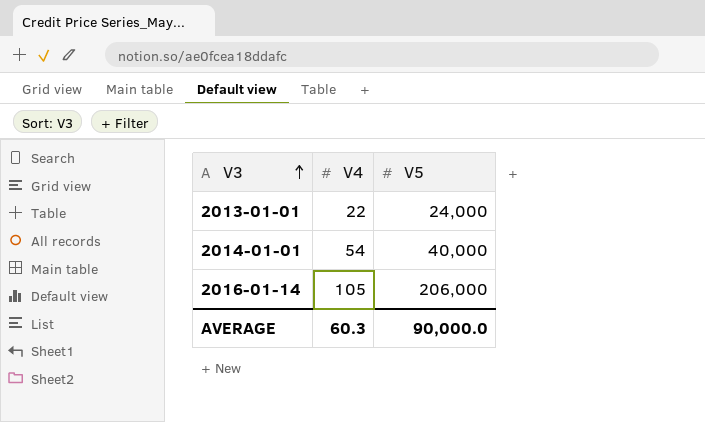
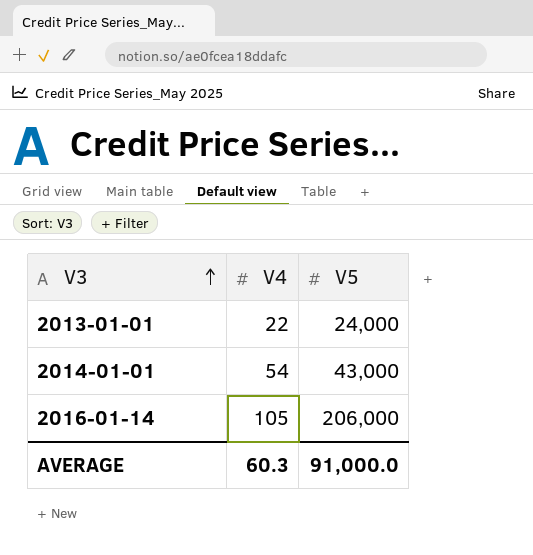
2014-01-01 | V5: 40,000 -> 43,000
AVERAGE | V5: 90,000.0 -> 91,000.0

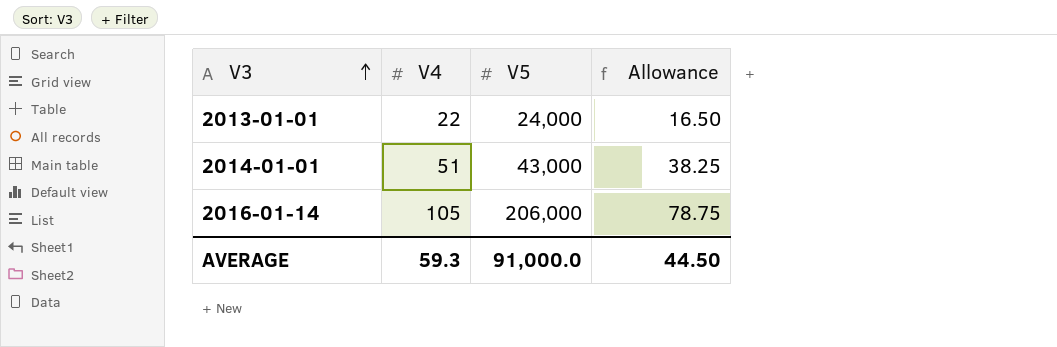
column Allowance | formula: none -> [V4] * 0.75
2014-01-01 | V4: 54 -> 51
AVERAGE | V4: 60.3 -> 59.3

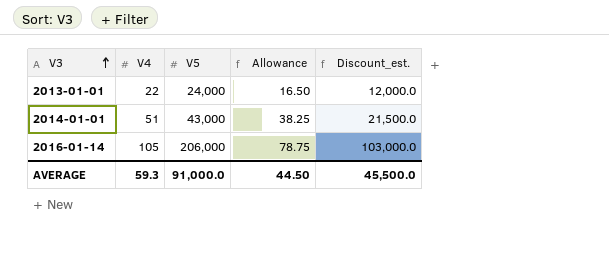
column Discount_est. | formula: none -> [V5] * 0.5

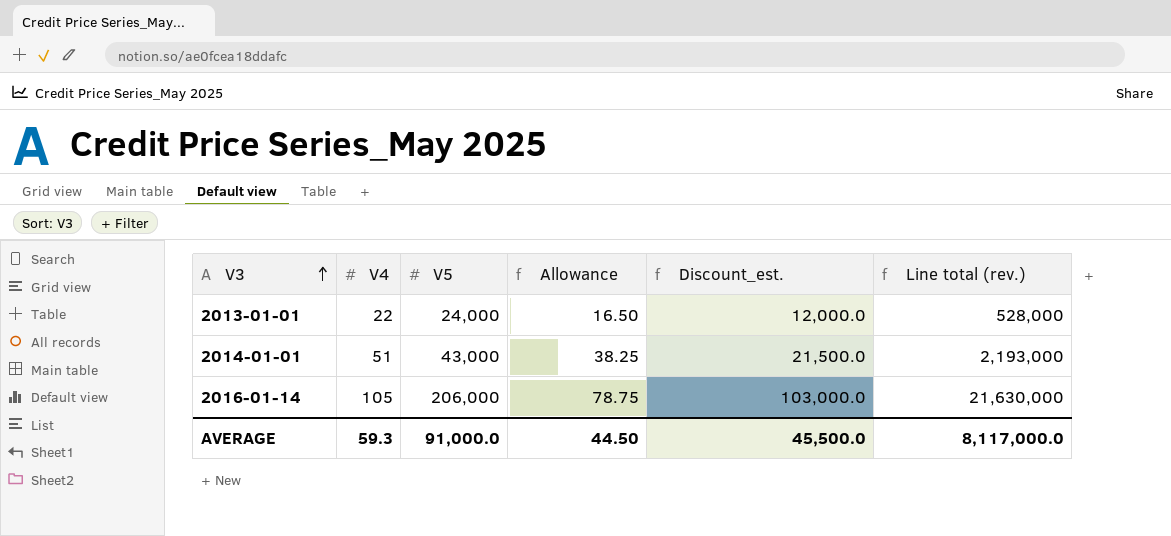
column Line total (rev.) | formula: none -> [V4] * [V5]

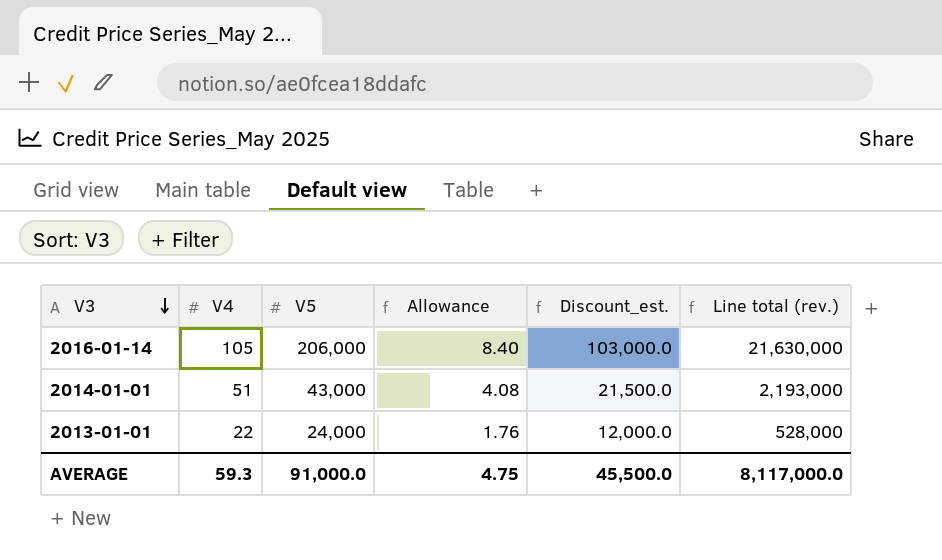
row order: V3 ascending -> V3 descending
column Allowance | formula: [V4] * 0.75 -> [V4] * 0.08
AVERAGE | Allowance: 44.50 -> 4.75

